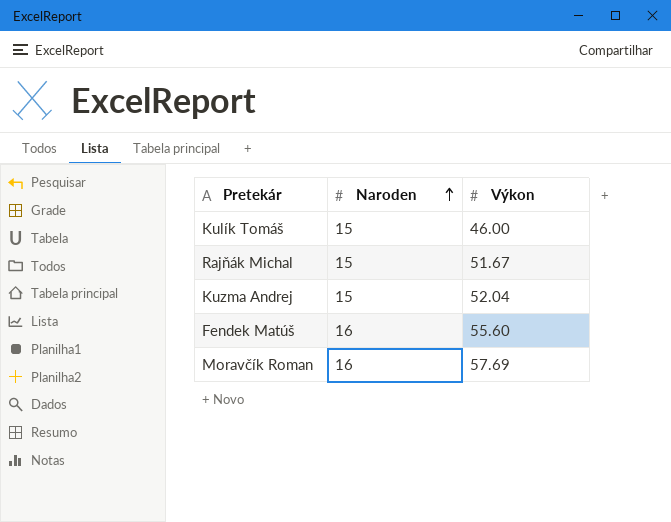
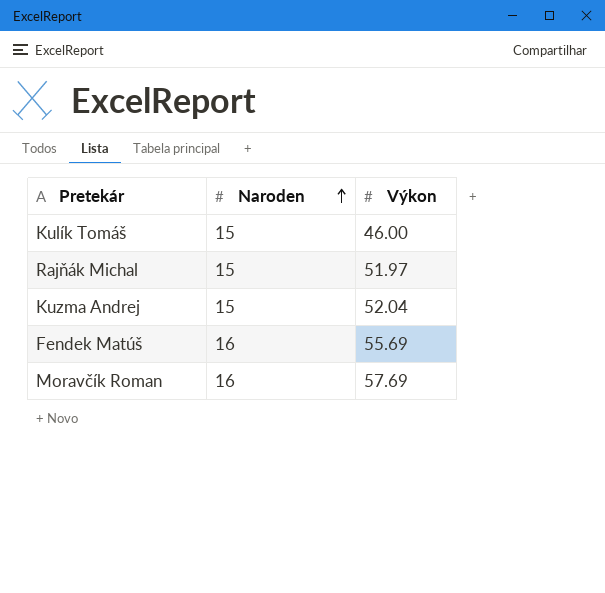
Rajňák Michal | Výkon: 51.67 -> 51.97
Fendek Matúš | Výkon: 55.60 -> 55.69

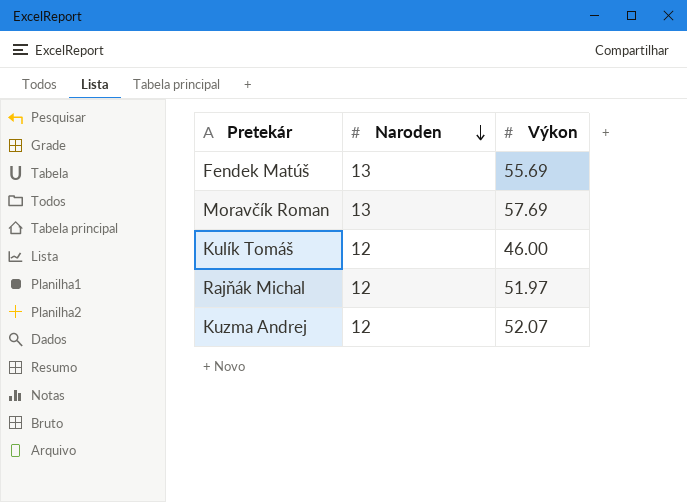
row order: Naroden ascending -> Naroden descending
Fendek Matúš | Naroden: 16 -> 13
Moravčík Roman | Naroden: 16 -> 13
Kulík Tomáš | Naroden: 15 -> 12
Rajňák Michal | Naroden: 15 -> 12
Kuzma Andrej | Naroden: 15 -> 12
Kuzma Andrej | Výkon: 52.04 -> 52.07

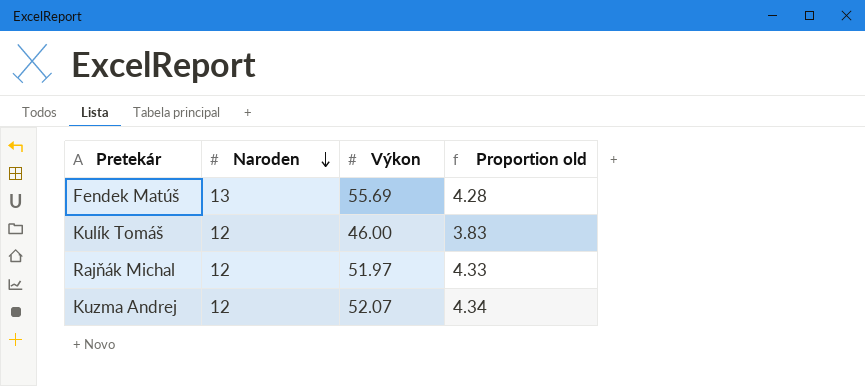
column Proportion old | formula: none -> [Výkon] / [Naroden]
row Moravčík Roman: 13 | 57.69 -> none

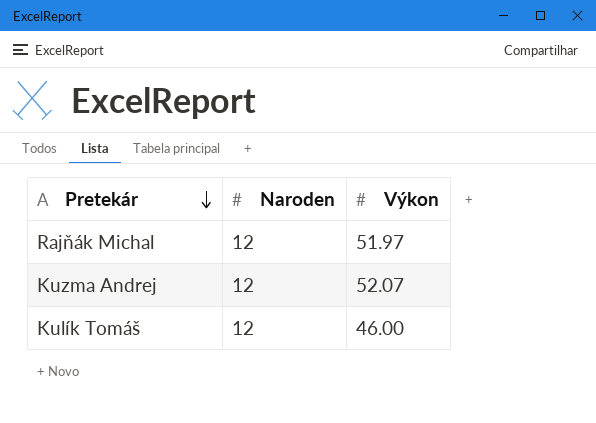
row order: Naroden descending -> Pretekár descending
column Proportion old | formula: [Výkon] / [Naroden] -> none
row Fendek Matúš: 13 | 55.69 | 4.28 -> none

